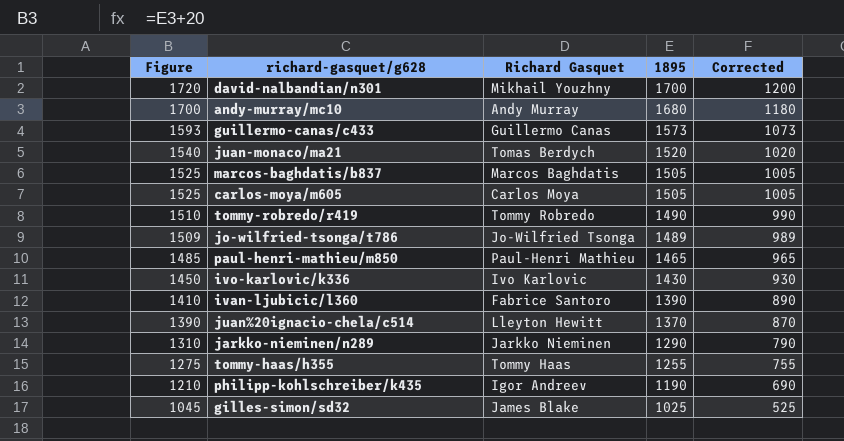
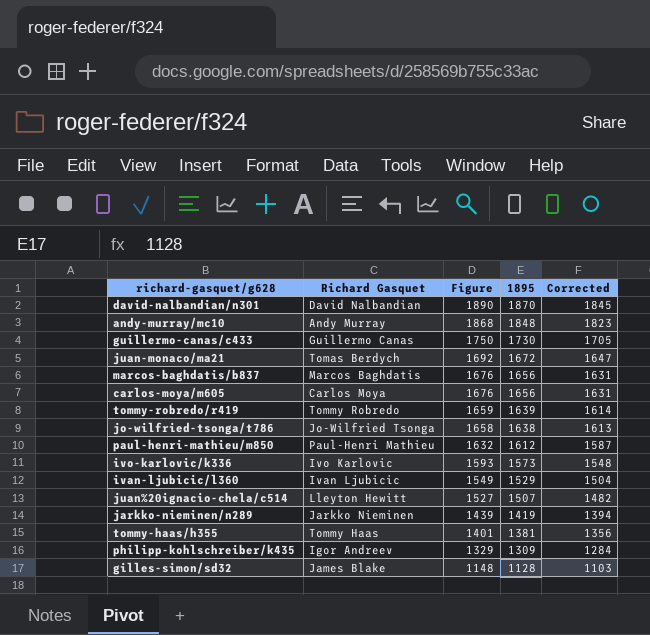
column Figure | position: 1 -> 3
column Corrected | formula: [1895] - 500 -> [1895] - 25
david-nalbandian/n301 | Richard Gasquet: Mikhail Youzhny -> David Nalbandian
david-nalbandian/n301 | Figure: 1720 -> 1890
david-nalbandian/n301 | 1895: 1700 -> 1870
andy-murray/mc10 | Figure: 1700 -> 1868
andy-murray/mc10 | 1895: 1680 -> 1848
guillermo-canas/c433 | Figure: 1593 -> 1750
guillermo-canas/c433 | 1895: 1573 -> 1730
juan-monaco/ma21 | Figure: 1540 -> 1692
juan-monaco/ma21 | 1895: 1520 -> 1672
marcos-baghdatis/b837 | Figure: 1525 -> 1676
marcos-baghdatis/b837 | 1895: 1505 -> 1656
carlos-moya/m605 | Figure: 1525 -> 1676
carlos-moya/m605 | 1895: 1505 -> 1656
tommy-robredo/r419 | Figure: 1510 -> 1659
tommy-robredo/r419 | 1895: 1490 -> 1639
jo-wilfried-tsonga/t786 | Figure: 1509 -> 1658
jo-wilfried-tsonga/t786 | 1895: 1489 -> 1638
paul-henri-mathieu/m850 | Figure: 1485 -> 1632
paul-henri-mathieu/m850 | 1895: 1465 -> 1612
ivo-karlovic/k336 | Figure: 1450 -> 1593
ivo-karlovic/k336 | 1895: 1430 -> 1573
ivan-ljubicic/l360 | Richard Gasquet: Fabrice Santoro -> Ivan Ljubicic
ivan-ljubicic/l360 | Figure: 1410 -> 1549
ivan-ljubicic/l360 | 1895: 1390 -> 1529
juan%20ignacio-chela/c514 | Figure: 1390 -> 1527
juan%20ignacio-chela/c514 | 1895: 1370 -> 1507
jarkko-nieminen/n289 | Figure: 1310 -> 1439
jarkko-nieminen/n289 | 1895: 1290 -> 1419
tommy-haas/h355 | Figure: 1275 -> 1401
tommy-haas/h355 | 1895: 1255 -> 1381
philipp-kohlschreiber/k435 | Figure: 1210 -> 1329
philipp-kohlschreiber/k435 | 1895: 1190 -> 1309
gilles-simon/sd32 | Figure: 1045 -> 1148
gilles-simon/sd32 | 1895: 1025 -> 1128

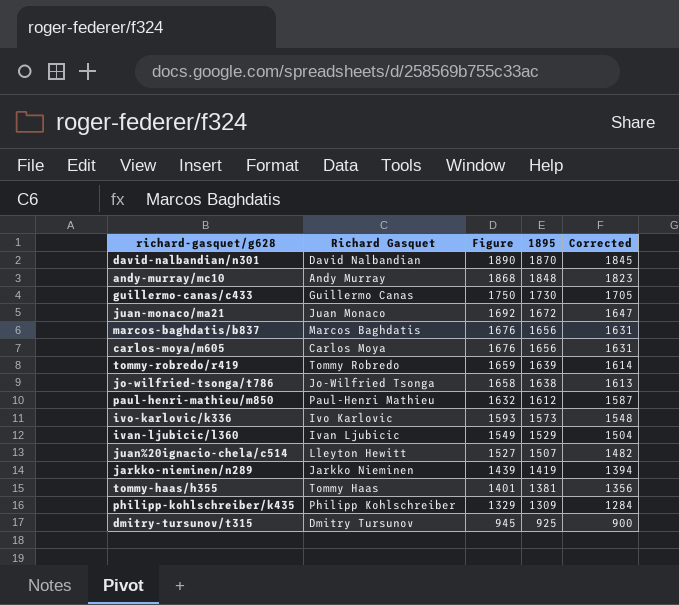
row gilles-simon/sd32: James Blake | 1148 | 1128 | 1103 -> none
juan-monaco/ma21 | Richard Gasquet: Tomas Berdych -> Juan Monaco
philipp-kohlschreiber/k435 | Richard Gasquet: Igor Andreev -> Philipp Kohlschreiber
row dmitry-tursunov/t315: none -> Dmitry Tursunov | 945 | 925 | 900

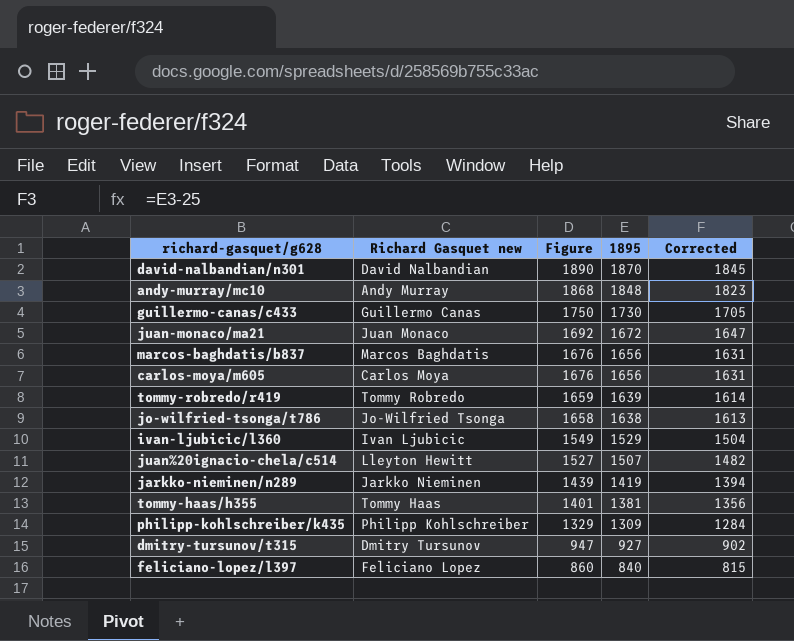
column name: Richard Gasquet -> Richard Gasquet new
row paul-henri-mathieu/m850: Paul-Henri Mathieu | 1632 | 1612 | 1587 -> none
row ivo-karlovic/k336: Ivo Karlovic | 1593 | 1573 | 1548 -> none
dmitry-tursunov/t315 | Figure: 945 -> 947
dmitry-tursunov/t315 | 1895: 925 -> 927
dmitry-tursunov/t315 | Corrected: 900 -> 902
row feliciano-lopez/l397: none -> Feliciano Lopez | 860 | 840 | 815

